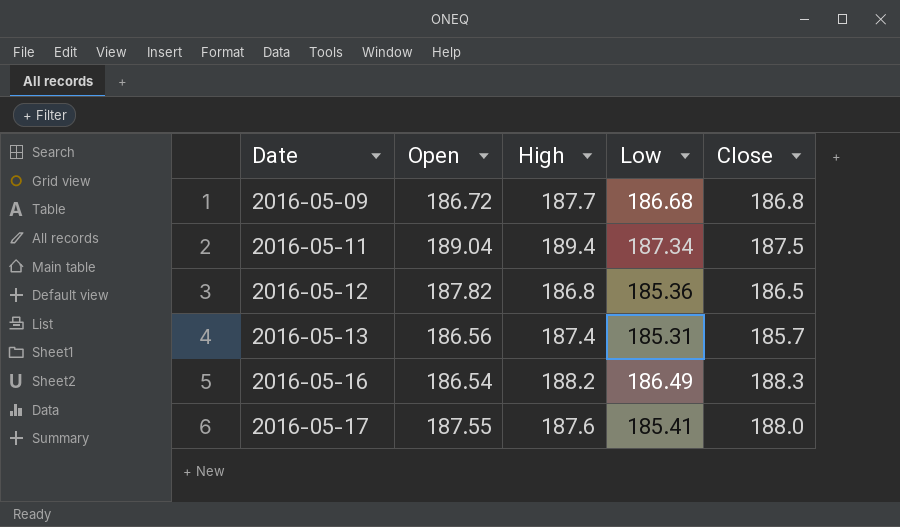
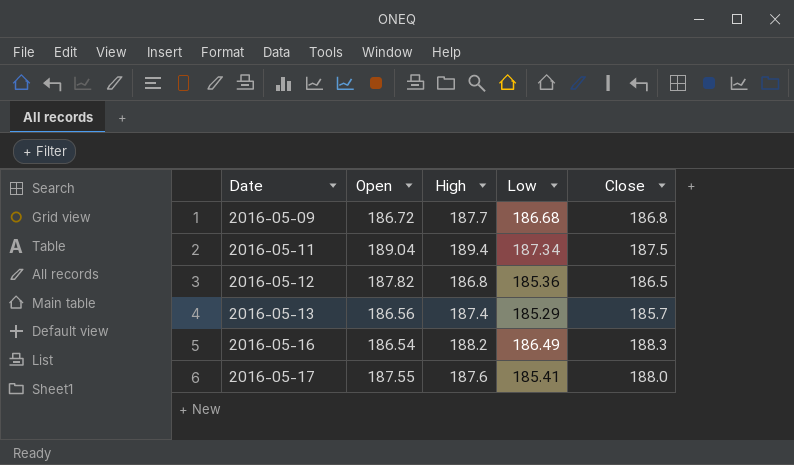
2016-05-13 | Low: 185.31 -> 185.29

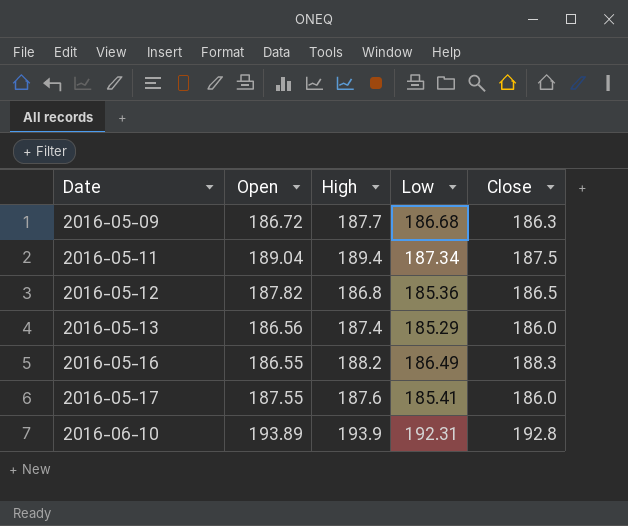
2016-05-09 | Close: 186.8 -> 186.3
2016-05-13 | Close: 185.7 -> 186.0
2016-05-16 | Open: 186.54 -> 186.55
2016-05-17 | Close: 188.0 -> 186.0
row 2016-06-10: none -> 193.89 | 193.9 | 192.31 | 192.8

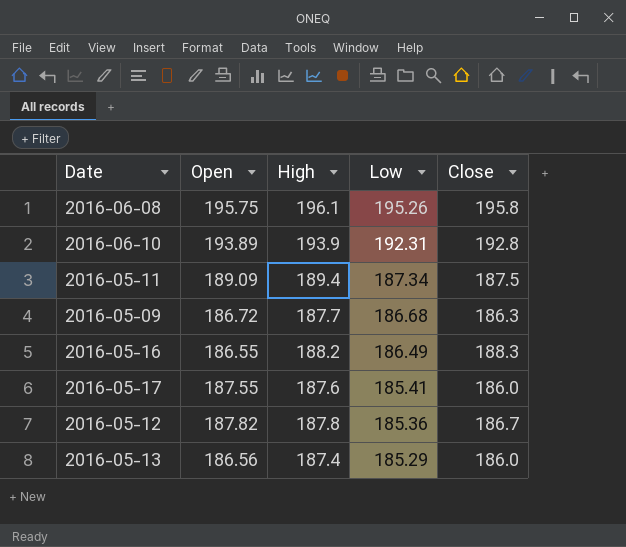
row order: Date ascending -> Low descending
row 2016-06-08: none -> 195.75 | 196.1 | 195.26 | 195.8
2016-05-11 | Open: 189.04 -> 189.09
2016-05-12 | High: 186.8 -> 187.8
2016-05-12 | Close: 186.5 -> 186.7

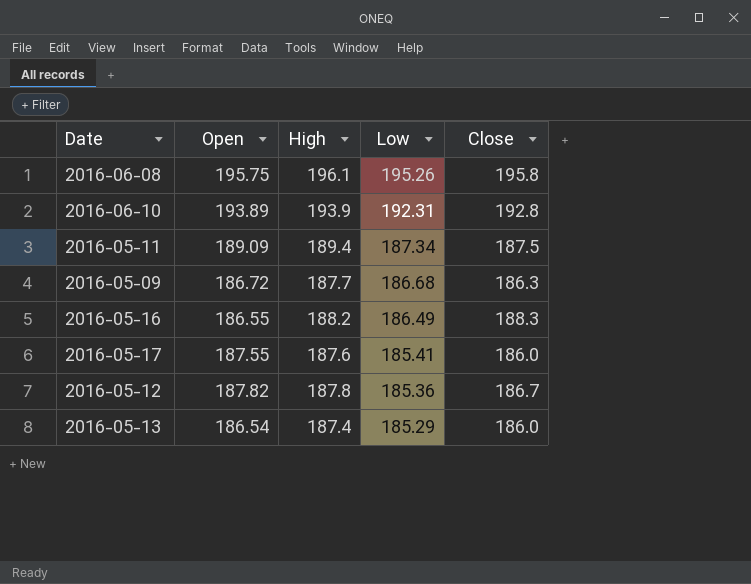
2016-05-13 | Open: 186.56 -> 186.54

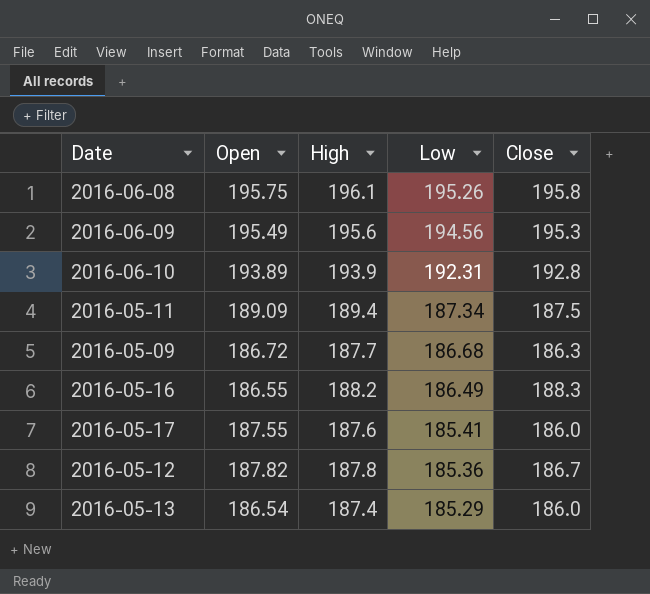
row 2016-06-09: none -> 195.49 | 195.6 | 194.56 | 195.3

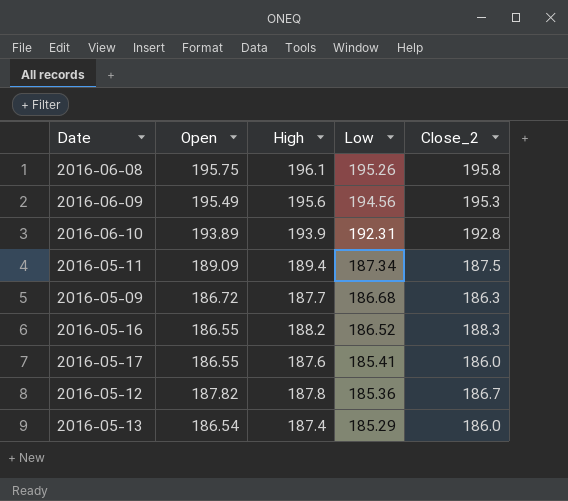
column name: Close -> Close_2
2016-05-16 | Low: 186.49 -> 186.52
2016-05-17 | Open: 187.55 -> 186.55

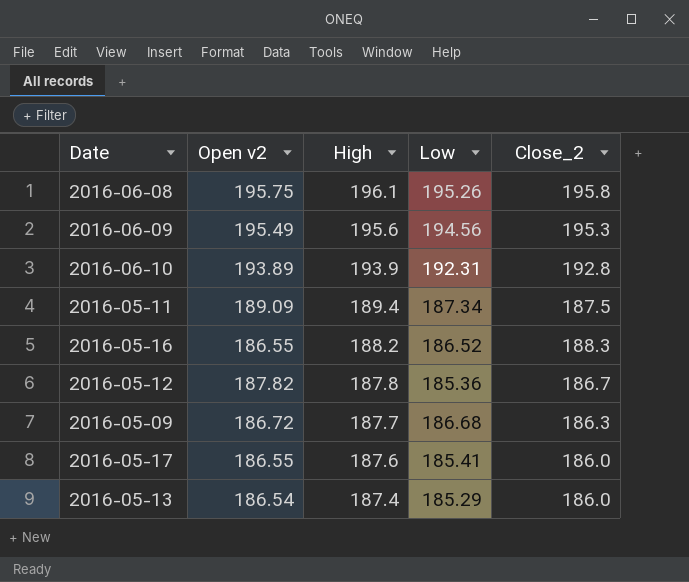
row order: Low descending -> High descending
column name: Open -> Open v2

